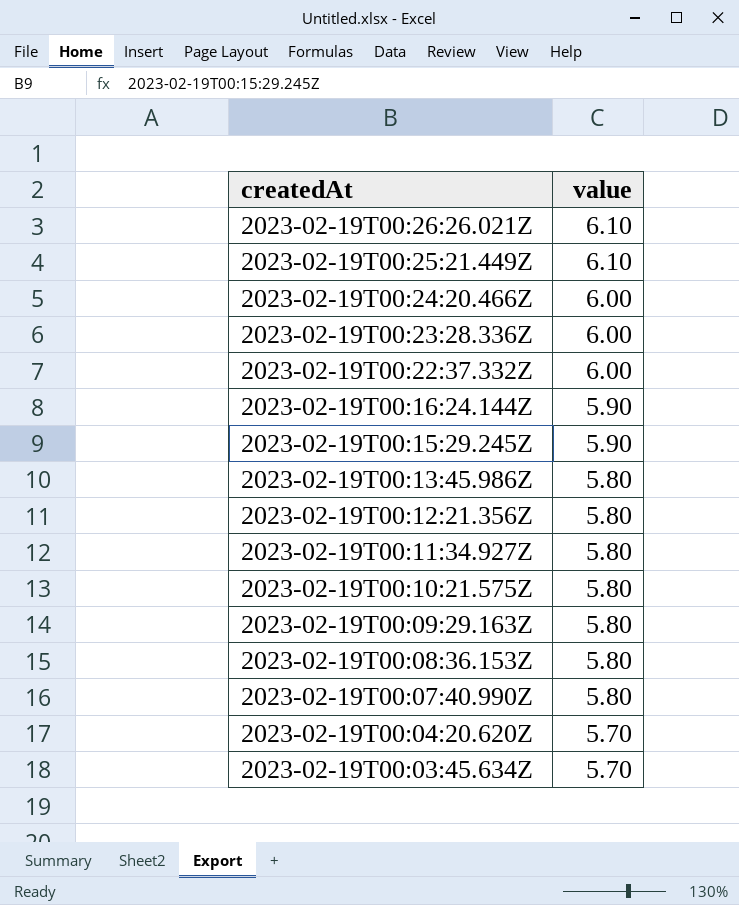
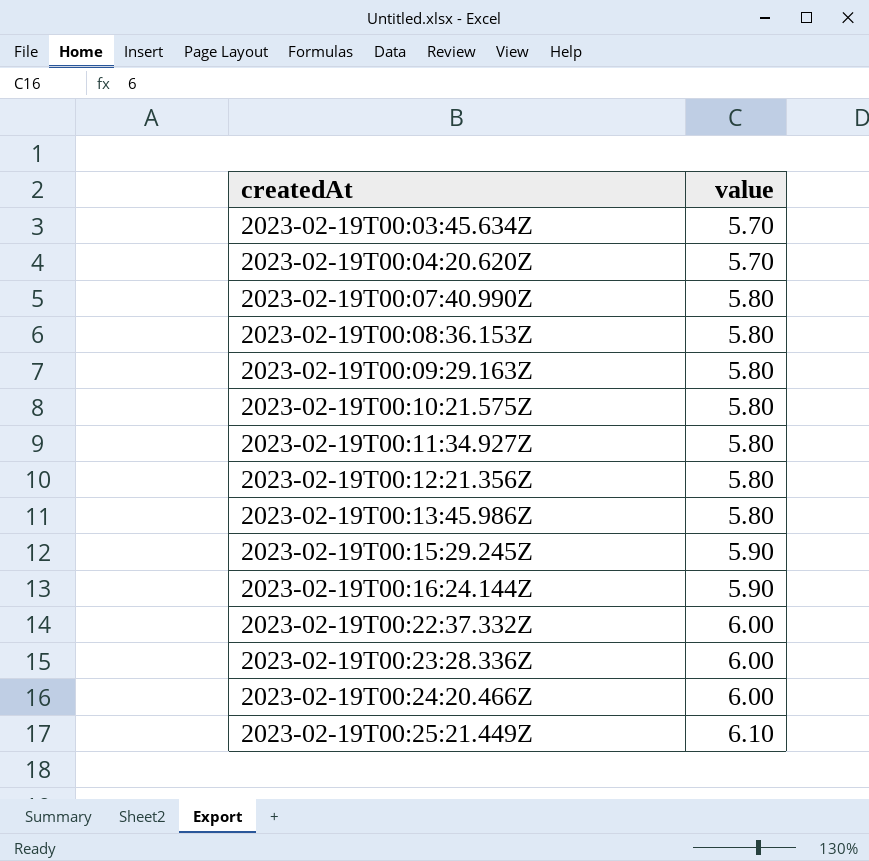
row order: createdAt descending -> createdAt ascending
row 2023-02-19T00:26:26.021Z: 6.10 -> none

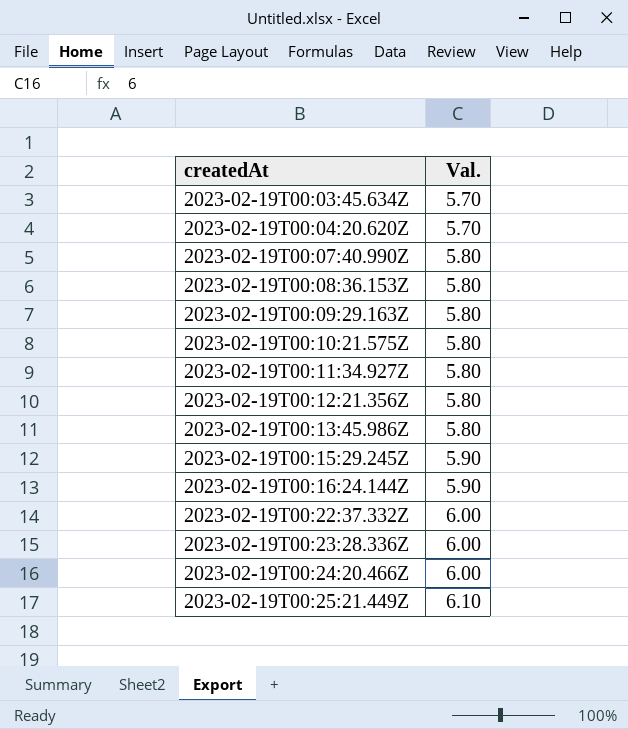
column name: value -> Val.

